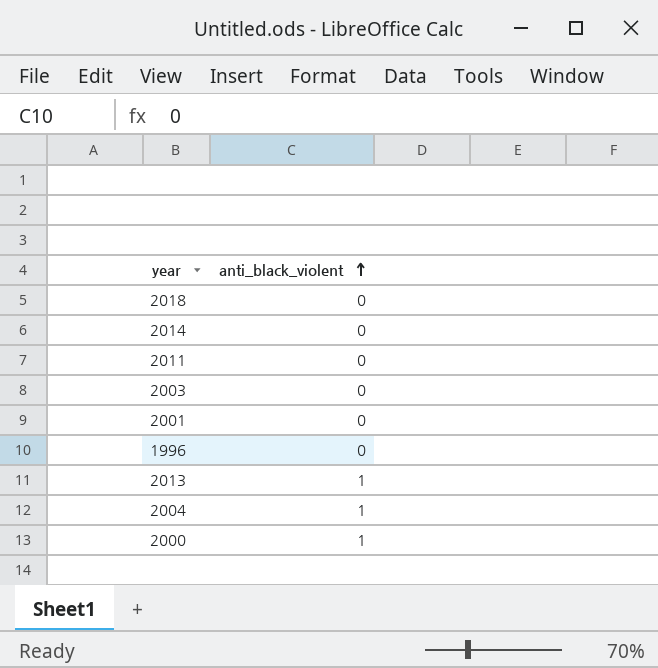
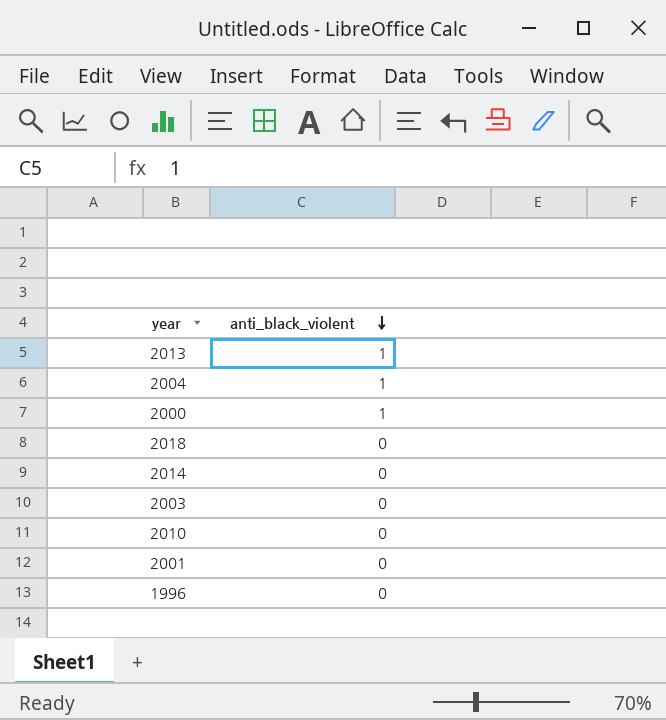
row order: anti_black_violent ascending -> anti_black_violent descending
row 2011: 0 -> none
row 2010: none -> 0

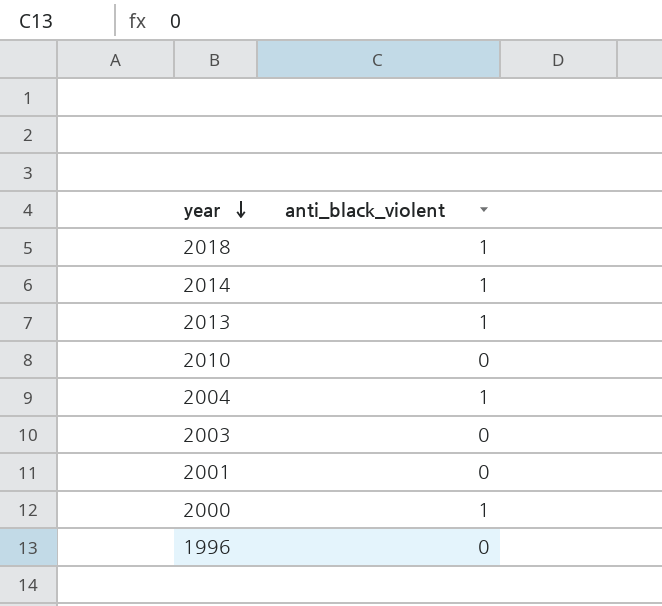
row order: anti_black_violent descending -> year descending
2018 | anti_black_violent: 0 -> 1
2014 | anti_black_violent: 0 -> 1

